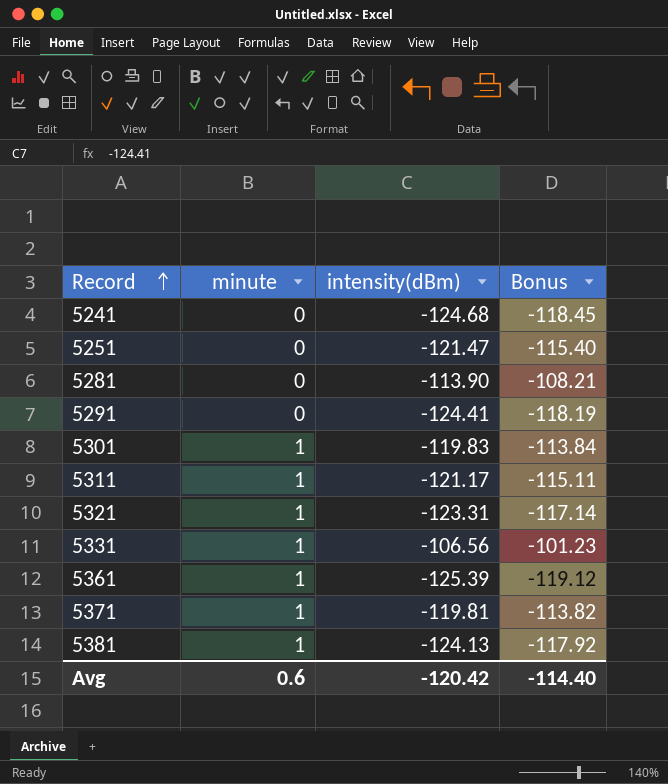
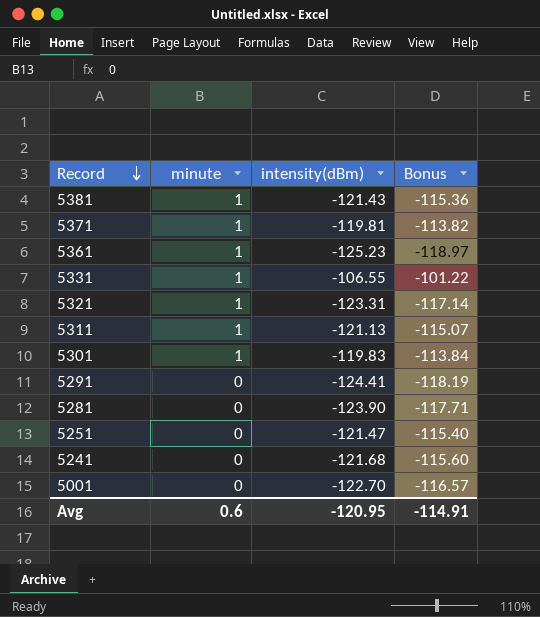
row order: Record ascending -> Record descending
5381 | intensity(dBm): -124.13 -> -121.43
5381 | Bonus: -117.92 -> -115.36
5361 | intensity(dBm): -125.39 -> -125.23
5361 | Bonus: -119.12 -> -118.97
5331 | intensity(dBm): -106.56 -> -106.55
5331 | Bonus: -101.23 -> -101.22
5311 | intensity(dBm): -121.17 -> -121.13
5311 | Bonus: -115.11 -> -115.07
5281 | intensity(dBm): -113.90 -> -123.90
5281 | Bonus: -108.21 -> -117.71
5241 | intensity(dBm): -124.68 -> -121.68
5241 | Bonus: -118.45 -> -115.60
row 5001: none -> 0 | -122.70 | -116.57
Avg | intensity(dBm): -120.42 -> -120.95
Avg | Bonus: -114.40 -> -114.91

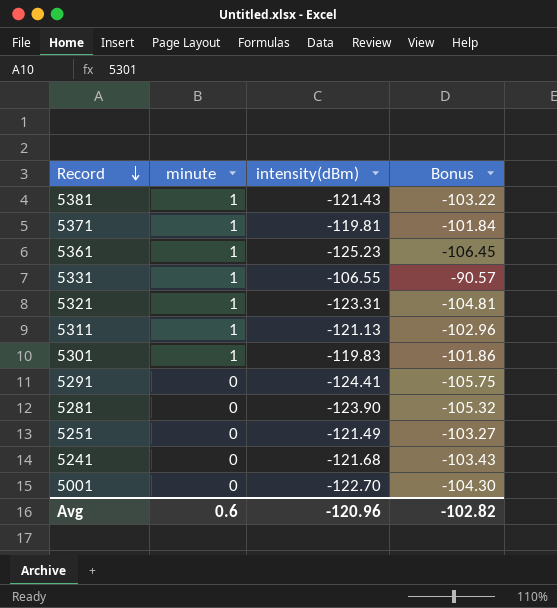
column Bonus | formula: [intensity(dBm)] * 0.95 -> [intensity(dBm)] * 0.85
5251 | intensity(dBm): -121.47 -> -121.49
Avg | intensity(dBm): -120.95 -> -120.96
Avg | Bonus: -114.91 -> -102.82

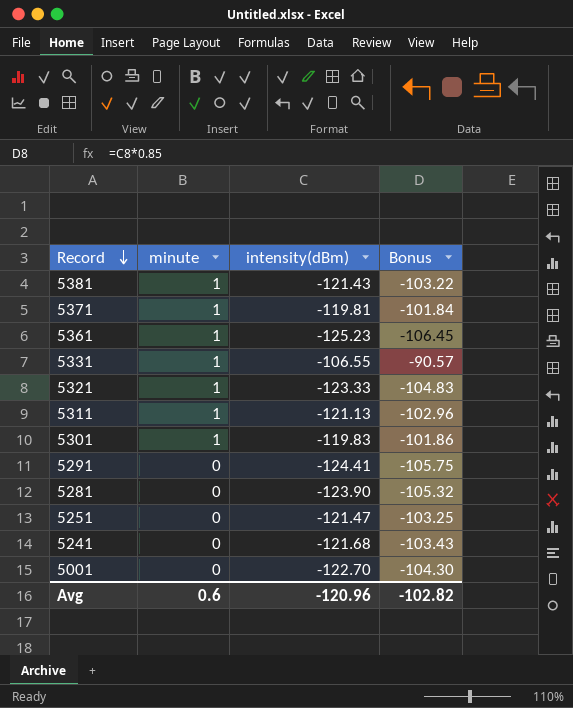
5321 | intensity(dBm): -123.31 -> -123.33
5321 | Bonus: -104.81 -> -104.83
5251 | intensity(dBm): -121.49 -> -121.47
5251 | Bonus: -103.27 -> -103.25

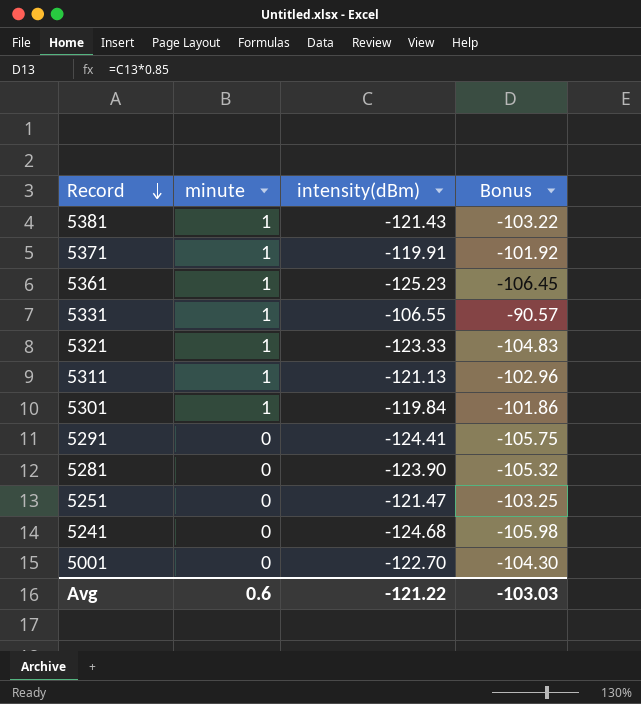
5371 | intensity(dBm): -119.81 -> -119.91
5371 | Bonus: -101.84 -> -101.92
5301 | intensity(dBm): -119.83 -> -119.84
5241 | intensity(dBm): -121.68 -> -124.68
5241 | Bonus: -103.43 -> -105.98
Avg | intensity(dBm): -120.96 -> -121.22
Avg | Bonus: -102.82 -> -103.03

